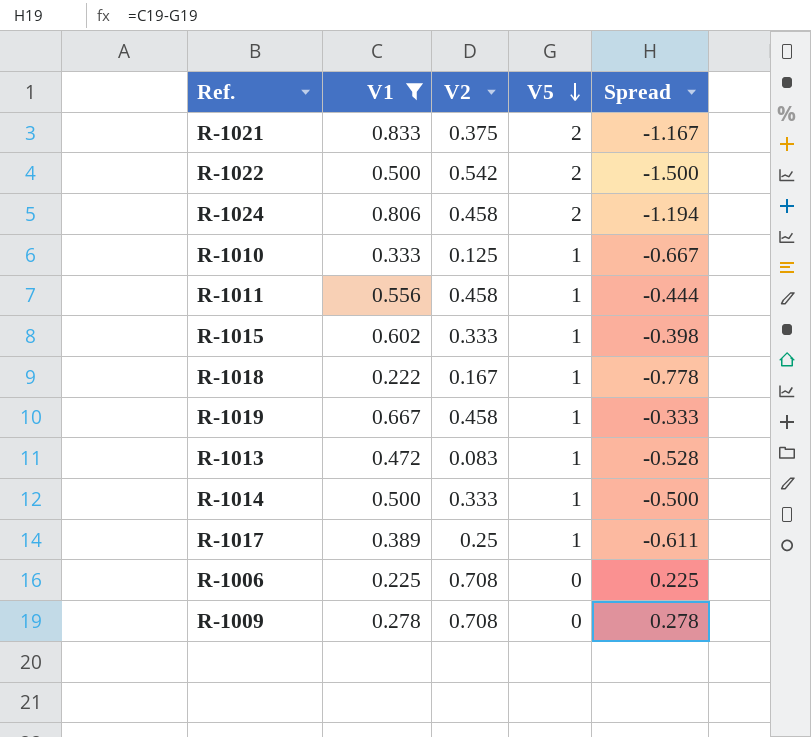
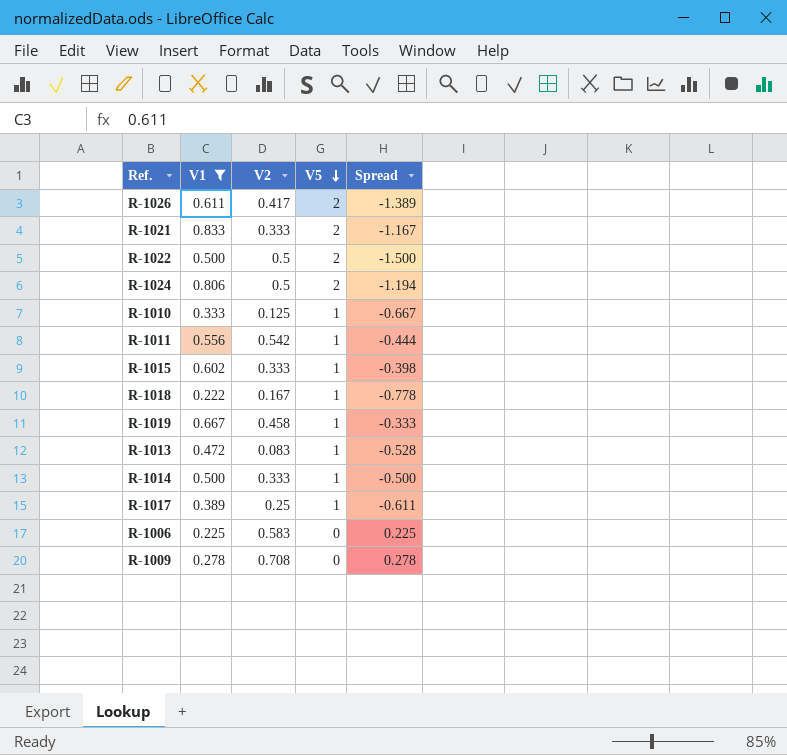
row R-1026: none -> 0.611 | 0.417 | 2 | -1.389
R-1021 | V2: 0.375 -> 0.333
R-1022 | V2: 0.542 -> 0.5
R-1024 | V2: 0.458 -> 0.5
R-1011 | V2: 0.458 -> 0.542
R-1006 | V2: 0.708 -> 0.583

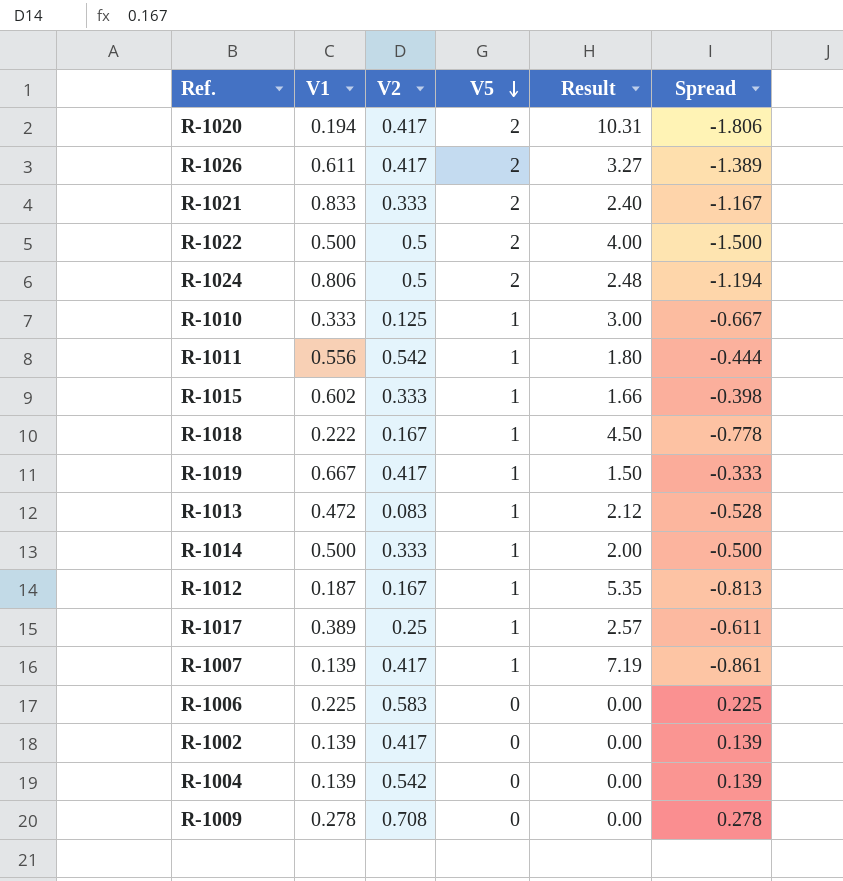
filter: V1 >= 0.222 -> none
column Result | formula: none -> [V5] / [V1]
R-1019 | V2: 0.458 -> 0.417

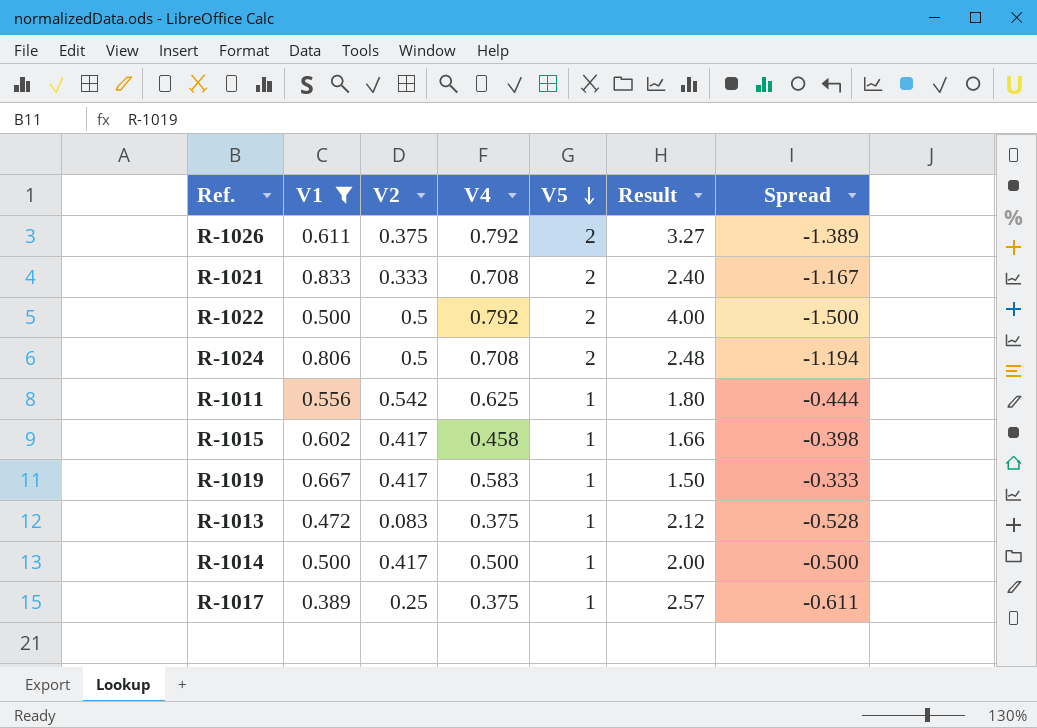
filter: none -> V1 >= 0.389
column V4 | position: none -> 4
R-1026 | V2: 0.417 -> 0.375
R-1015 | V2: 0.333 -> 0.417
R-1014 | V2: 0.333 -> 0.417

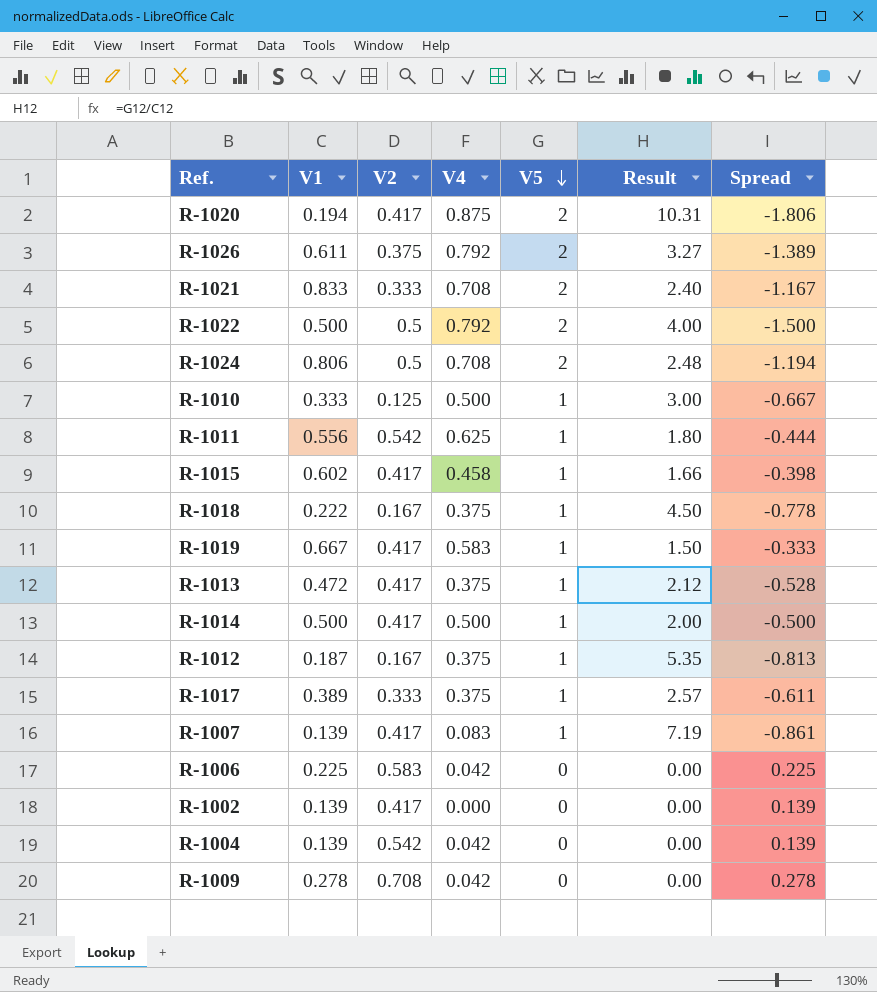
filter: V1 >= 0.389 -> none
R-1013 | V2: 0.083 -> 0.417
R-1017 | V2: 0.25 -> 0.333

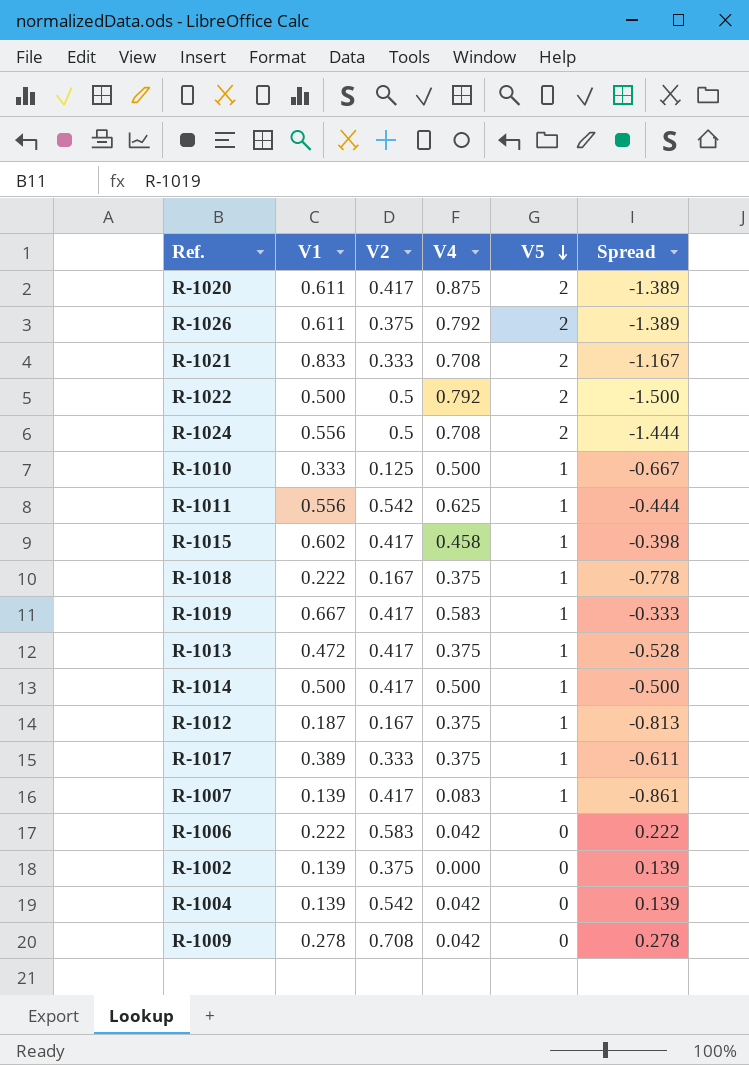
column Result | formula: [V5] / [V1] -> none
R-1020 | V1: 0.194 -> 0.611
R-1020 | Spread: -1.806 -> -1.389
R-1024 | V1: 0.806 -> 0.556
R-1024 | Spread: -1.194 -> -1.444
R-1006 | V1: 0.225 -> 0.222
R-1006 | Spread: 0.225 -> 0.222
R-1002 | V2: 0.417 -> 0.375

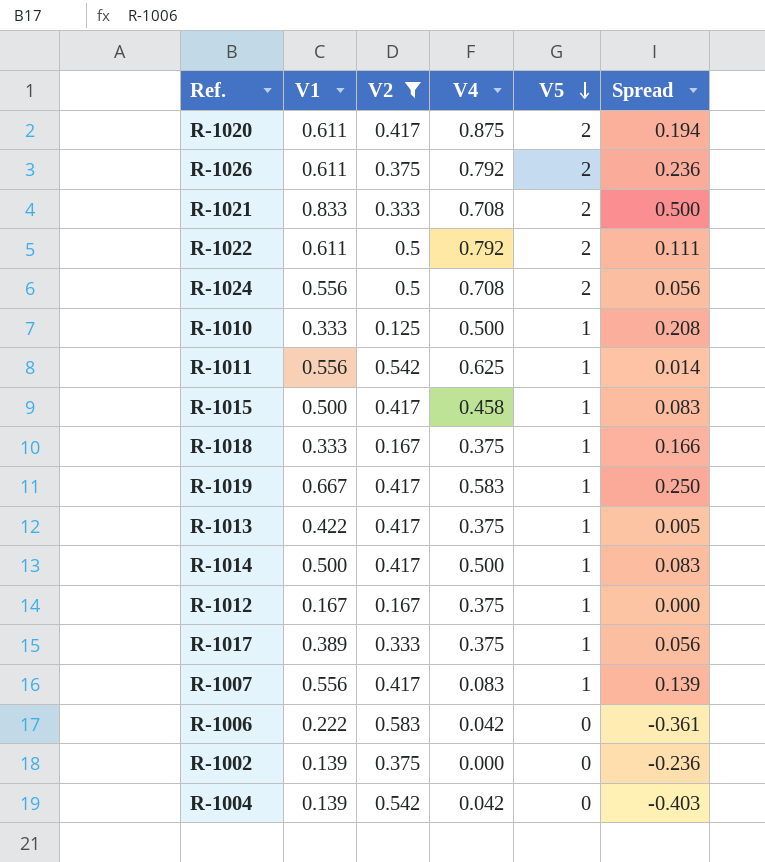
filter: none -> V2 != 0.708
column Spread | formula: [V1] - [V5] -> [V1] - [V2]
R-1022 | V1: 0.500 -> 0.611
R-1015 | V1: 0.602 -> 0.500
R-1018 | V1: 0.222 -> 0.333
R-1013 | V1: 0.472 -> 0.422
R-1012 | V1: 0.187 -> 0.167
R-1007 | V1: 0.139 -> 0.556

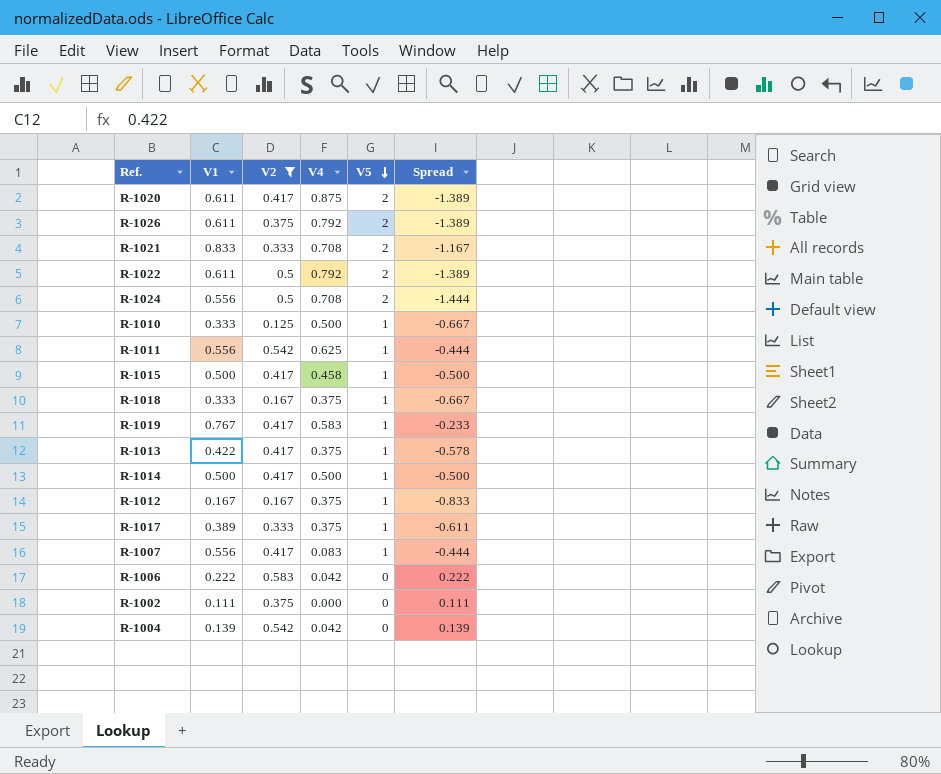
column Spread | formula: [V1] - [V2] -> [V1] - [V5]
R-1019 | V1: 0.667 -> 0.767
R-1002 | V1: 0.139 -> 0.111

